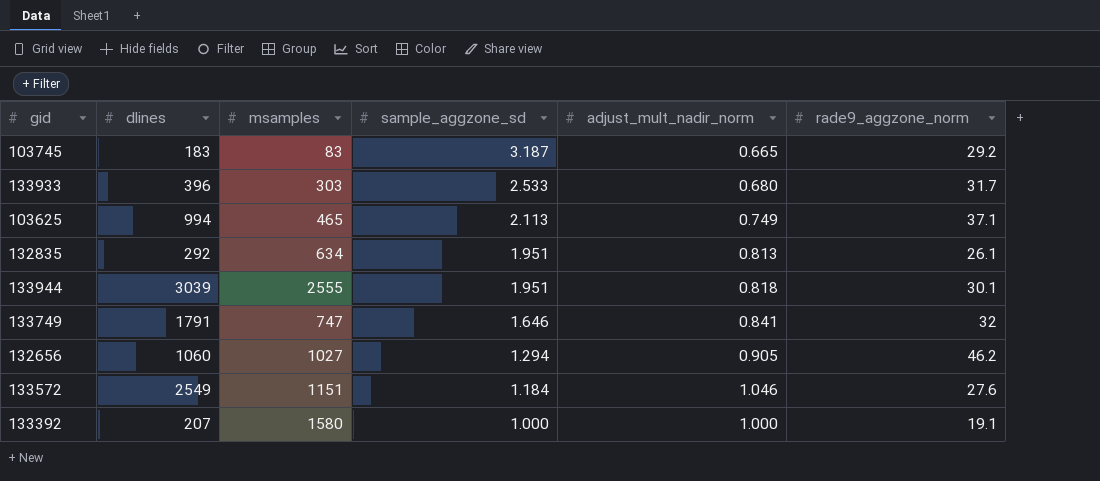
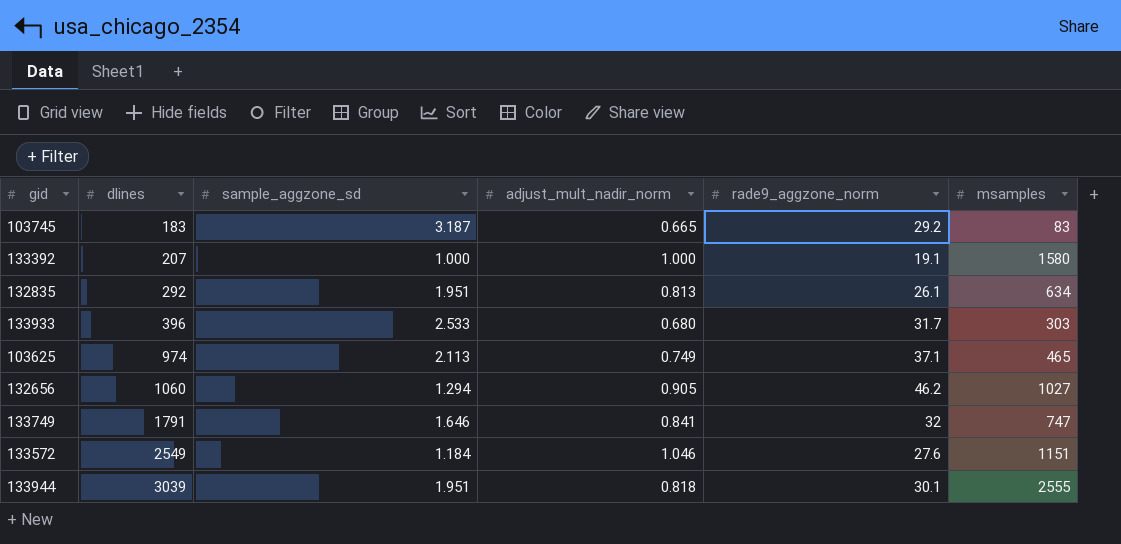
row order: sample_aggzone_sd descending -> dlines ascending
column msamples | position: 3 -> 6
103625 | dlines: 994 -> 974

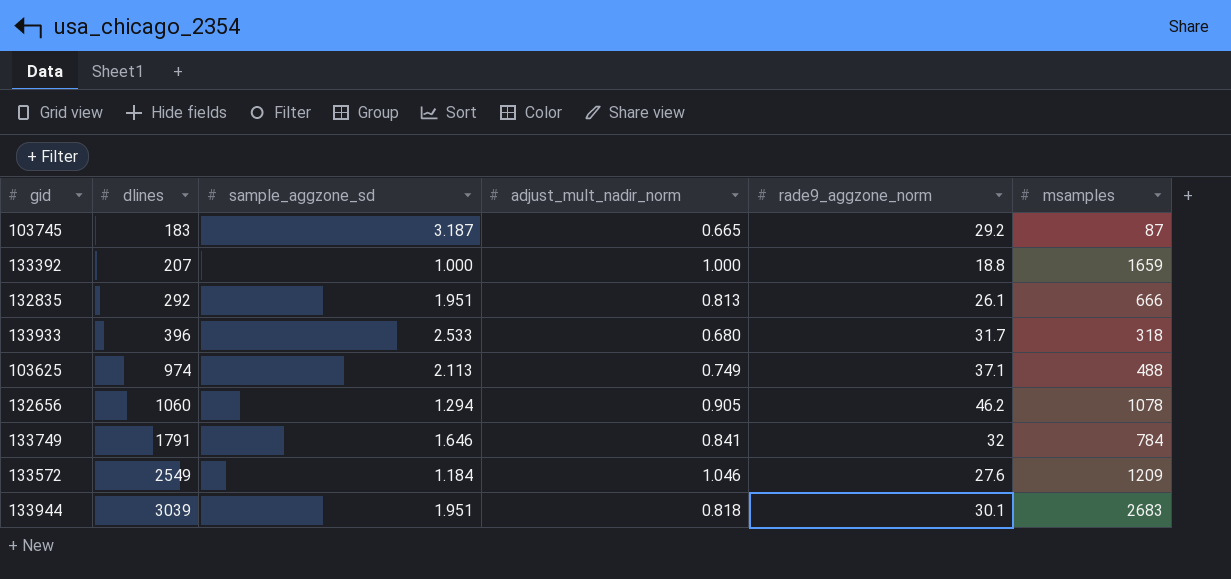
103745 | msamples: 83 -> 87
133392 | rade9_aggzone_norm: 19.1 -> 18.8
133392 | msamples: 1580 -> 1659
132835 | msamples: 634 -> 666
133933 | msamples: 303 -> 318
103625 | msamples: 465 -> 488
132656 | msamples: 1027 -> 1078
133749 | msamples: 747 -> 784
133572 | msamples: 1151 -> 1209
133944 | msamples: 2555 -> 2683

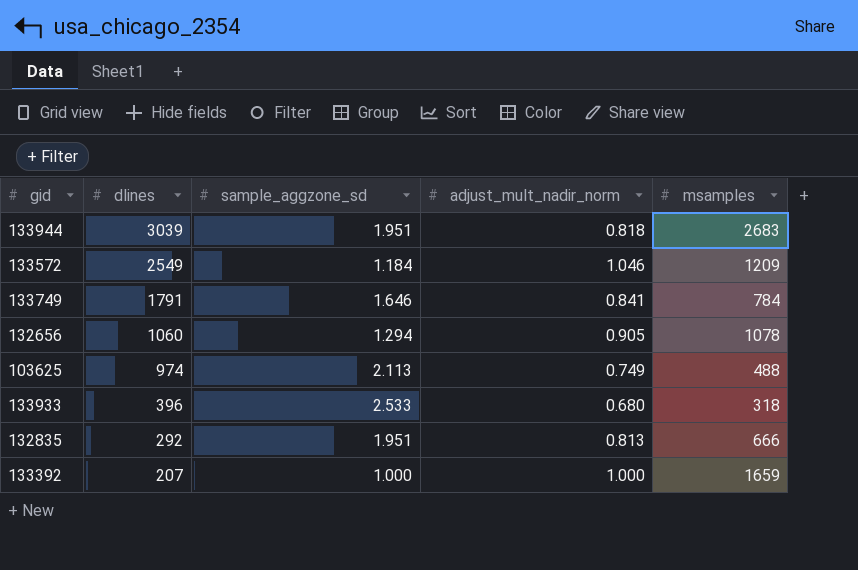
row order: dlines ascending -> dlines descending
column rade9_aggzone_norm | position: 5 -> none
row 103745: 183 | 3.187 | 0.665 | 29.2 | 87 -> none

